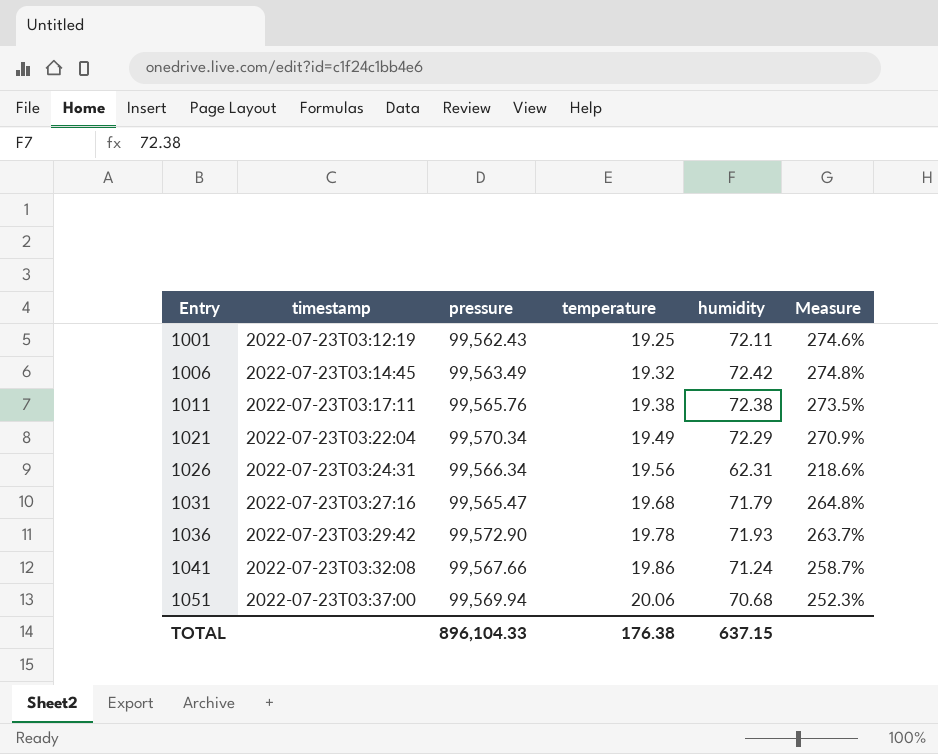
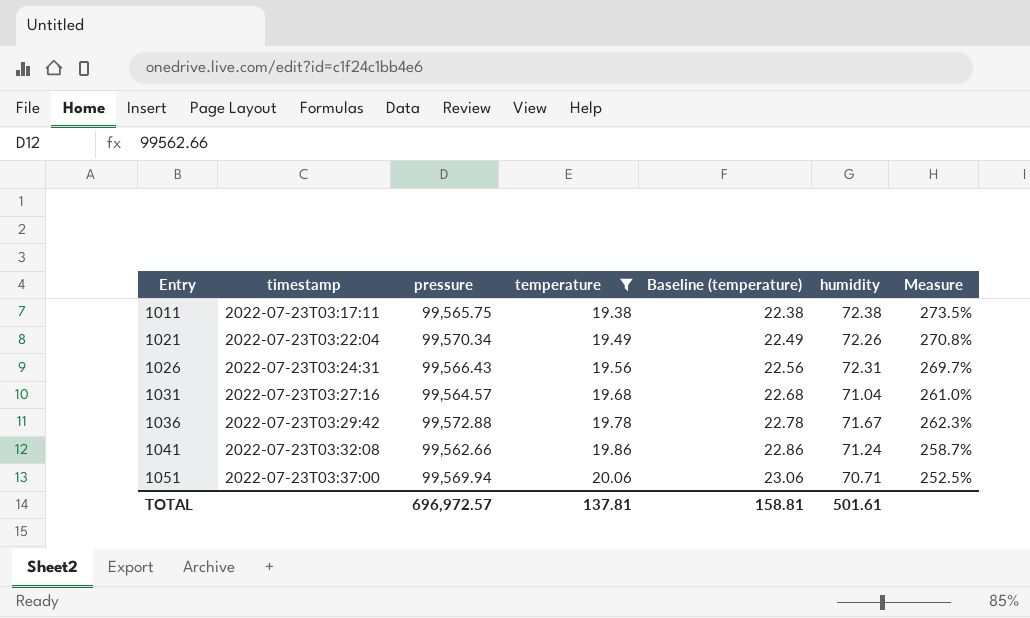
filter: none -> temperature >= 19.38
column Baseline (temperature) | formula: none -> [temperature] + 3
1011 | pressure: 99,565.76 -> 99,565.75
1021 | humidity: 72.29 -> 72.26
1021 | Measure: 270.9% -> 270.8%
1026 | pressure: 99,566.34 -> 99,566.43
1026 | humidity: 62.31 -> 72.31
1026 | Measure: 218.6% -> 269.7%
1031 | pressure: 99,565.47 -> 99,564.57
1031 | humidity: 71.79 -> 71.04
1031 | Measure: 264.8% -> 261.0%
1036 | pressure: 99,572.90 -> 99,572.88
1036 | humidity: 71.93 -> 71.67
1036 | Measure: 263.7% -> 262.3%
1041 | pressure: 99,567.66 -> 99,562.66
1051 | humidity: 70.68 -> 70.71
1051 | Measure: 252.3% -> 252.5%
TOTAL | pressure: 896,104.33 -> 696,972.57
TOTAL | temperature: 176.38 -> 137.81
TOTAL | humidity: 637.15 -> 501.61

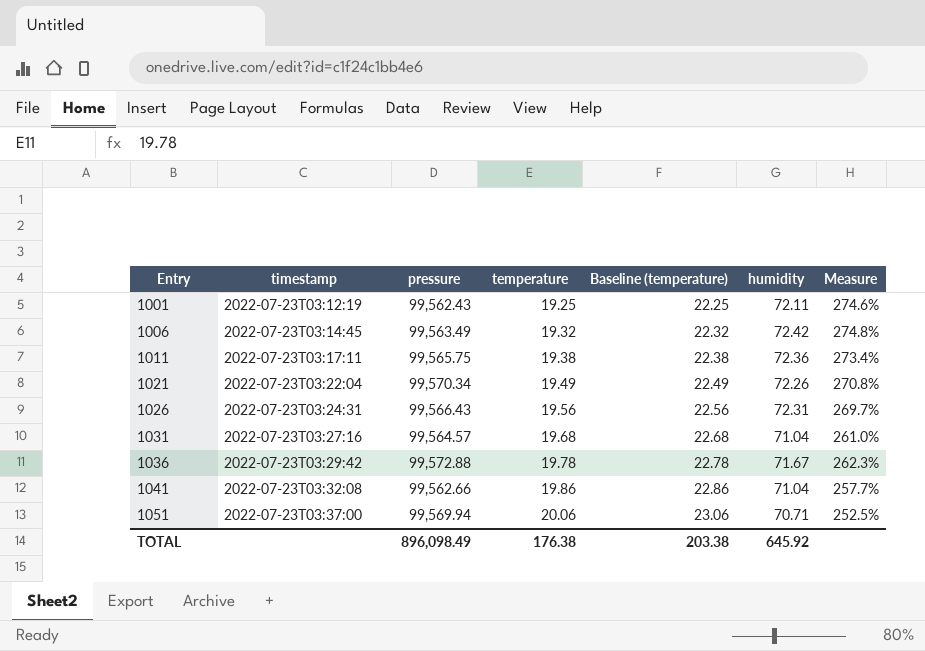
filter: temperature >= 19.38 -> none
1011 | humidity: 72.38 -> 72.36
1011 | Measure: 273.5% -> 273.4%
1041 | humidity: 71.24 -> 71.04
1041 | Measure: 258.7% -> 257.7%
TOTAL | pressure: 696,972.57 -> 896,098.49
TOTAL | temperature: 137.81 -> 176.38
TOTAL | Baseline (temperature): 158.81 -> 203.38
TOTAL | humidity: 501.61 -> 645.92

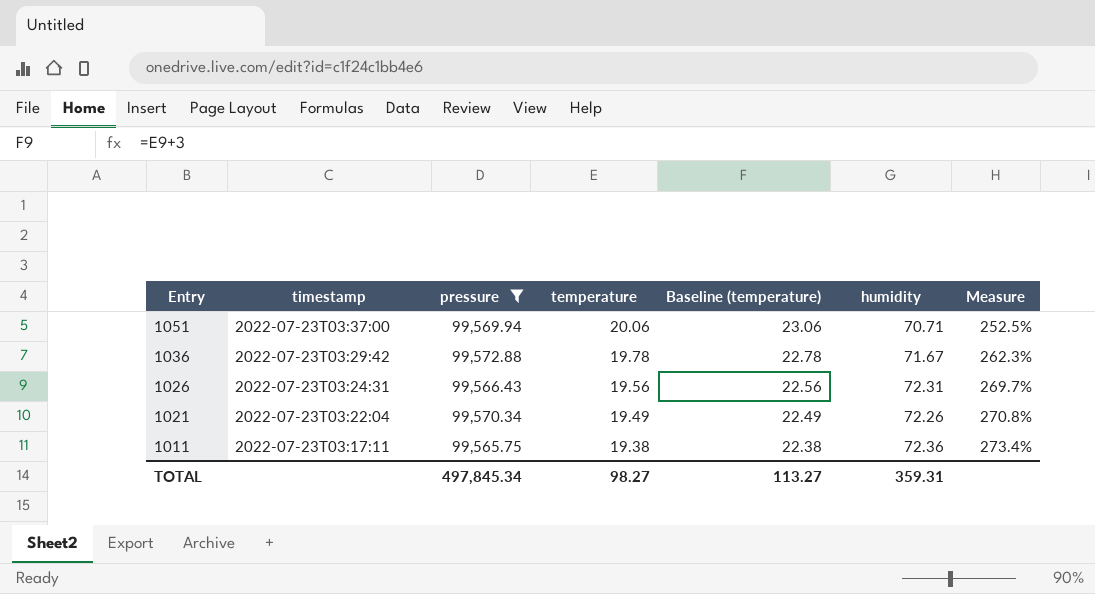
filter: none -> pressure >= 99,565.75
row order: Entry ascending -> Entry descending
TOTAL | pressure: 896,098.49 -> 497,845.34
TOTAL | temperature: 176.38 -> 98.27
TOTAL | Baseline (temperature): 203.38 -> 113.27
TOTAL | humidity: 645.92 -> 359.31

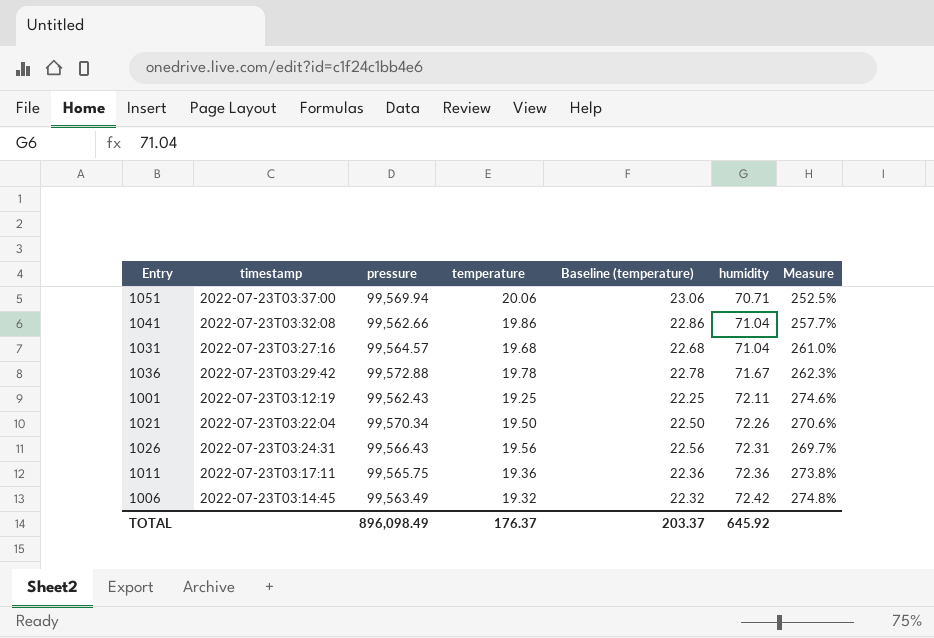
filter: pressure >= 99,565.75 -> none
row order: Entry descending -> humidity ascending
1021 | temperature: 19.49 -> 19.50
1021 | Baseline (temperature): 22.49 -> 22.50
1021 | Measure: 270.8% -> 270.6%
1011 | temperature: 19.38 -> 19.36
1011 | Baseline (temperature): 22.38 -> 22.36
1011 | Measure: 273.4% -> 273.8%
TOTAL | pressure: 497,845.34 -> 896,098.49
TOTAL | temperature: 98.27 -> 176.37
TOTAL | Baseline (temperature): 113.27 -> 203.37
TOTAL | humidity: 359.31 -> 645.92

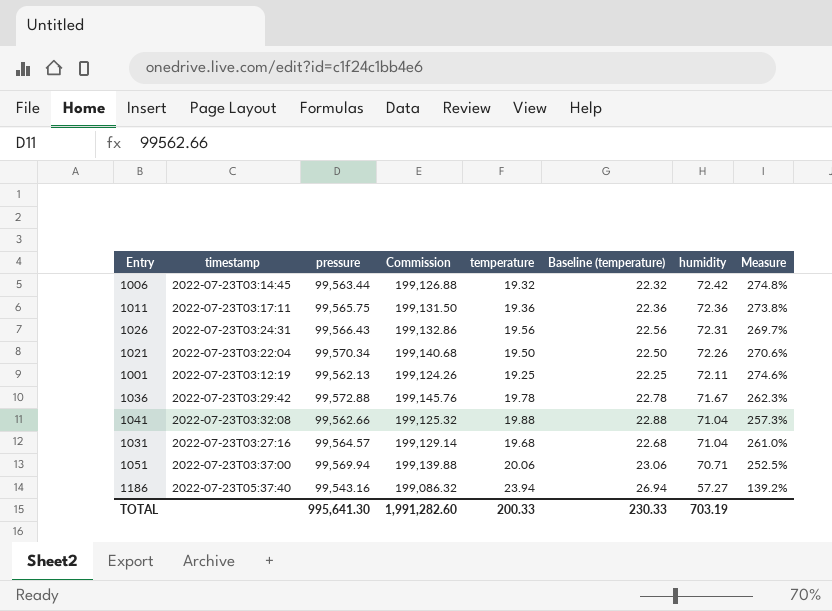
row order: humidity ascending -> humidity descending
column Commission | formula: none -> [pressure] * 2
1006 | pressure: 99,563.49 -> 99,563.44
1001 | pressure: 99,562.43 -> 99,562.13
1041 | temperature: 19.86 -> 19.88
1041 | Baseline (temperature): 22.86 -> 22.88
1041 | Measure: 257.7% -> 257.3%
row 1186: none -> 2022-07-23T05:37:40 | 99,543.16 | 199,086.32 | 23.94 | 26.94 | 57.27 | 139.2%
TOTAL | pressure: 896,098.49 -> 995,641.30
TOTAL | temperature: 176.37 -> 200.33
TOTAL | Baseline (temperature): 203.37 -> 230.33
TOTAL | humidity: 645.92 -> 703.19

